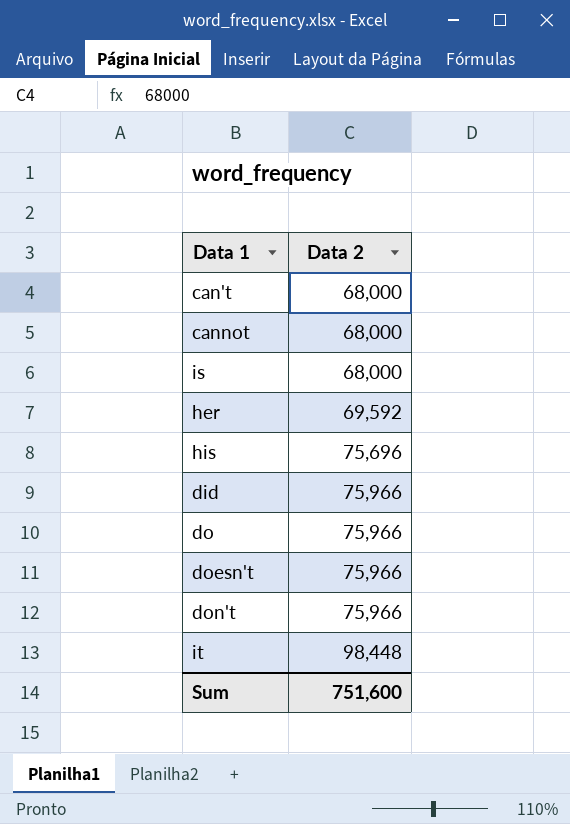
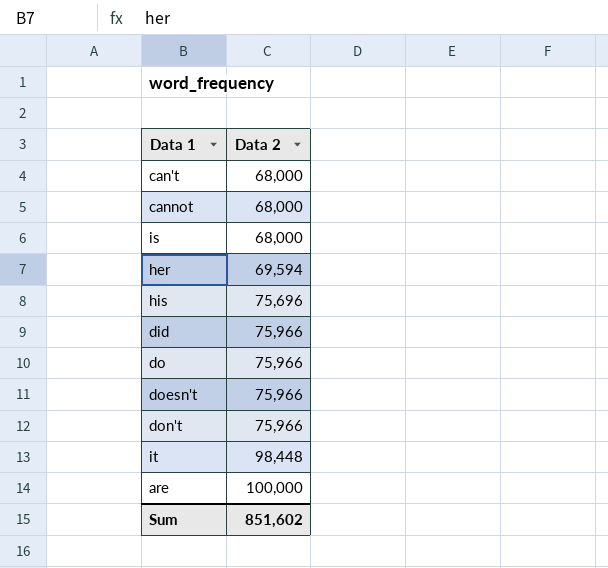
her | Data 2: 69,592 -> 69,594
row are: none -> 100,000
Sum | Data 2: 751,600 -> 851,602

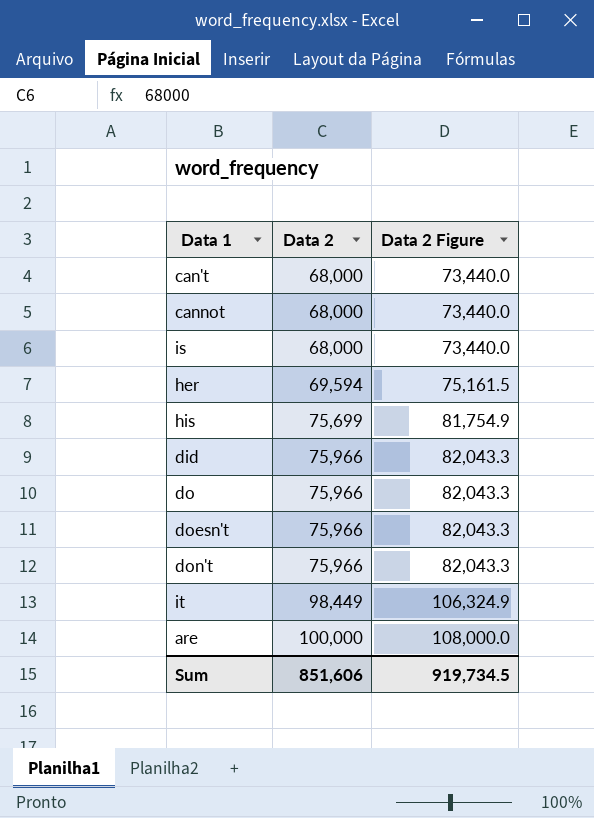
column Data 2 Figure | formula: none -> [Data 2] * 1.08
his | Data 2: 75,696 -> 75,699
it | Data 2: 98,448 -> 98,449
Sum | Data 2: 851,602 -> 851,606

